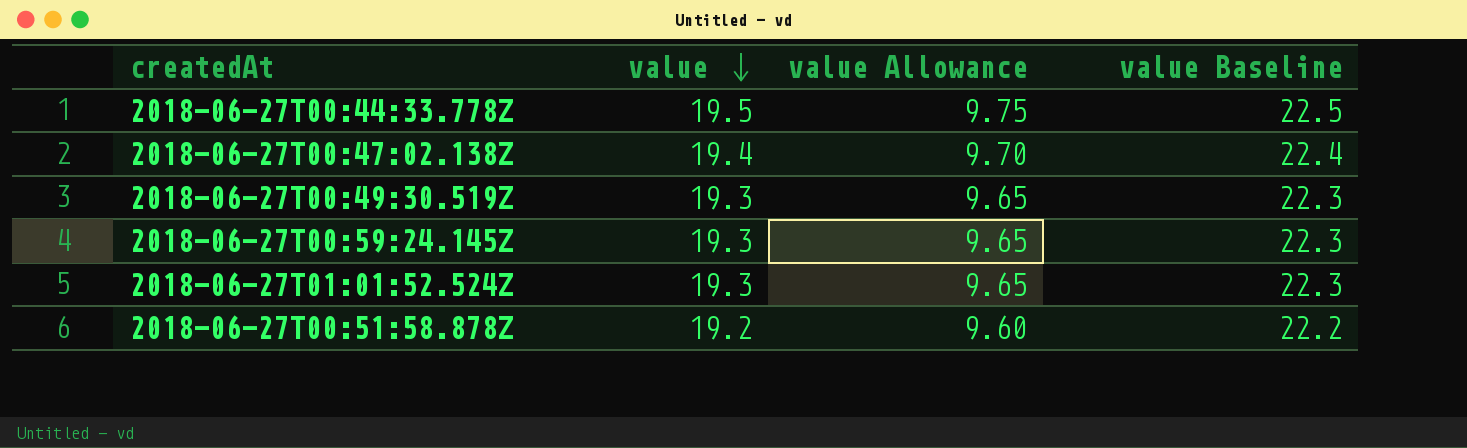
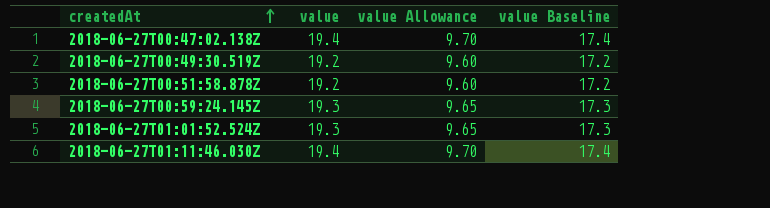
row order: value descending -> createdAt ascending
column value Baseline | formula: [value] + 3 -> [value] - 2
row 2018-06-27T00:44:33.778Z: 19.5 | 9.75 | 22.5 -> none
2018-06-27T00:49:30.519Z | value: 19.3 -> 19.2
2018-06-27T00:49:30.519Z | value Allowance: 9.65 -> 9.60
row 2018-06-27T01:11:46.030Z: none -> 19.4 | 9.70 | 17.4

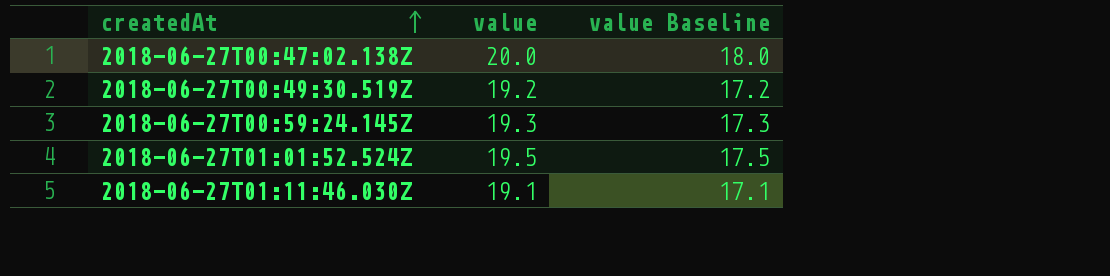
column value Allowance | formula: [value] * 0.5 -> none
row 2018-06-27T00:51:58.878Z: 19.2 | 9.60 | 17.2 -> none
2018-06-27T00:47:02.138Z | value: 19.4 -> 20.0
2018-06-27T00:47:02.138Z | value Baseline: 17.4 -> 18.0
2018-06-27T01:01:52.524Z | value: 19.3 -> 19.5
2018-06-27T01:01:52.524Z | value Baseline: 17.3 -> 17.5
2018-06-27T01:11:46.030Z | value: 19.4 -> 19.1
2018-06-27T01:11:46.030Z | value Baseline: 17.4 -> 17.1

